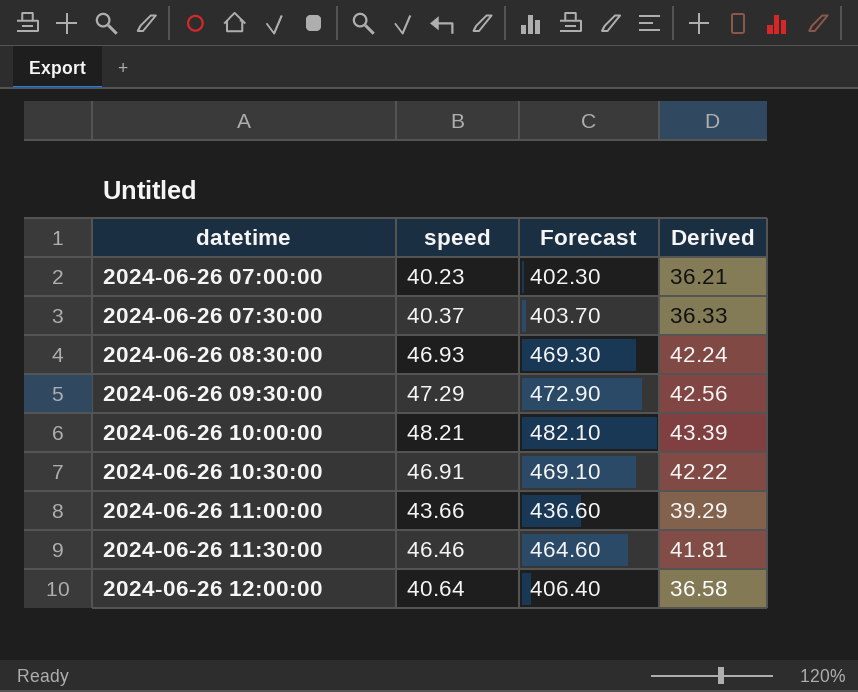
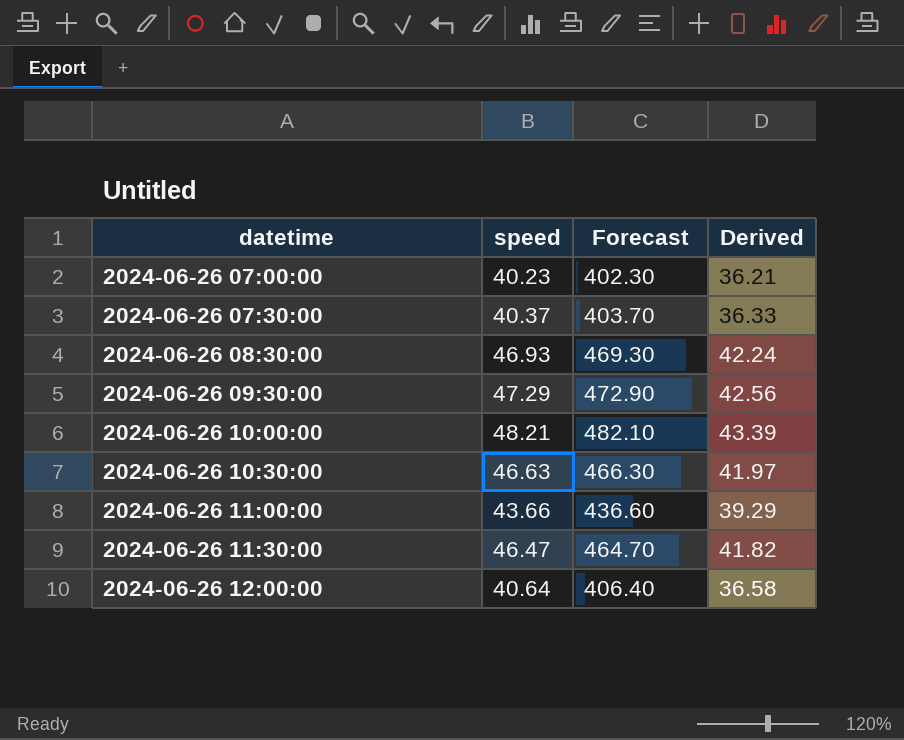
2024-06-26 10:30:00 | speed: 46.91 -> 46.63
2024-06-26 10:30:00 | Forecast: 469.10 -> 466.30
2024-06-26 10:30:00 | Derived: 42.22 -> 41.97
2024-06-26 11:30:00 | speed: 46.46 -> 46.47
2024-06-26 11:30:00 | Forecast: 464.60 -> 464.70
2024-06-26 11:30:00 | Derived: 41.81 -> 41.82

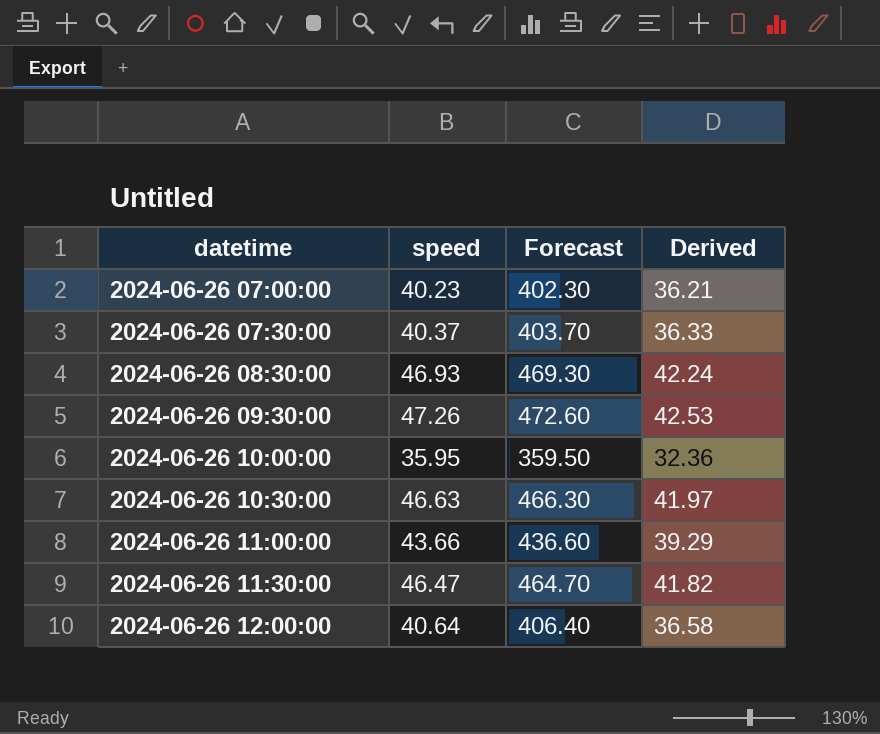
2024-06-26 09:30:00 | speed: 47.29 -> 47.26
2024-06-26 09:30:00 | Forecast: 472.90 -> 472.60
2024-06-26 09:30:00 | Derived: 42.56 -> 42.53
2024-06-26 10:00:00 | speed: 48.21 -> 35.95
2024-06-26 10:00:00 | Forecast: 482.10 -> 359.50
2024-06-26 10:00:00 | Derived: 43.39 -> 32.36

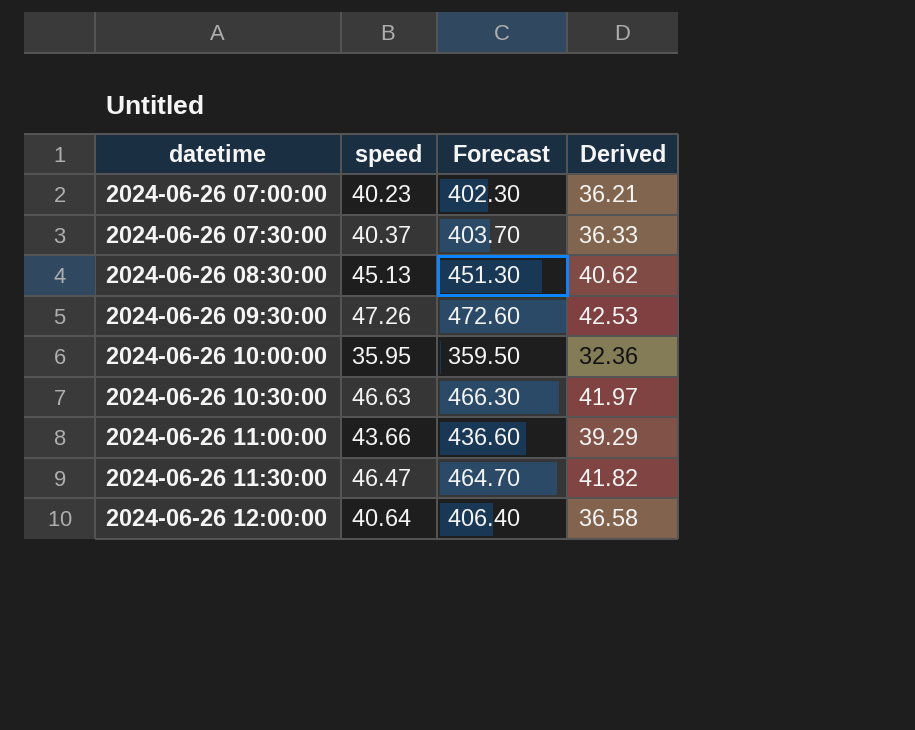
2024-06-26 08:30:00 | speed: 46.93 -> 45.13
2024-06-26 08:30:00 | Forecast: 469.30 -> 451.30
2024-06-26 08:30:00 | Derived: 42.24 -> 40.62

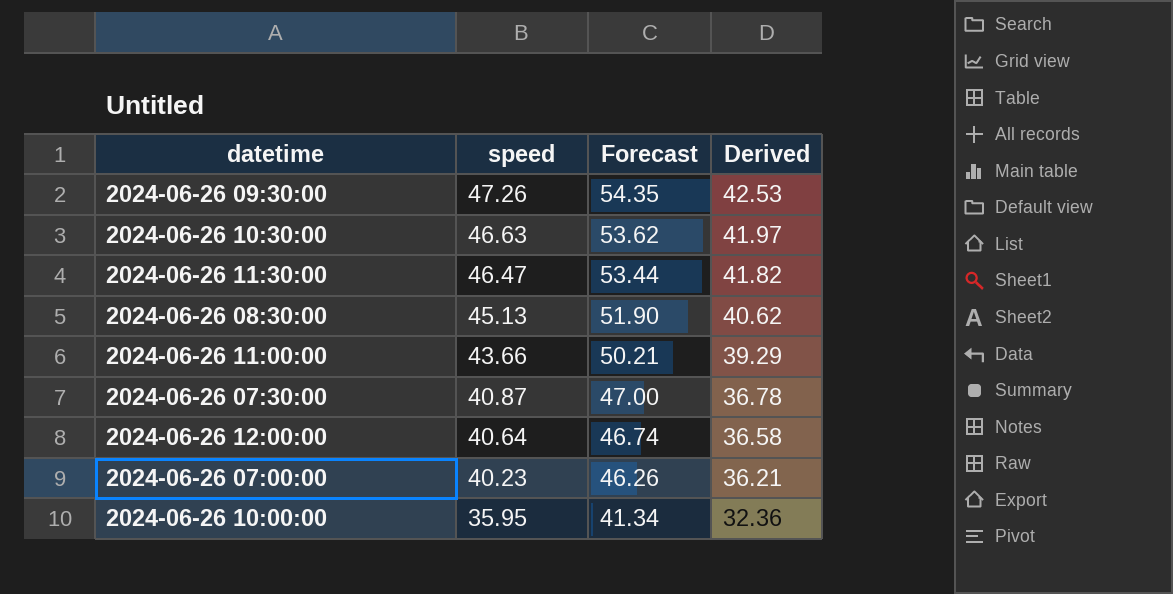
row order: datetime ascending -> speed descending
column Forecast | formula: [speed] * 10 -> [speed] * 1.15
2024-06-26 07:30:00 | speed: 40.37 -> 40.87
2024-06-26 07:30:00 | Derived: 36.33 -> 36.78

